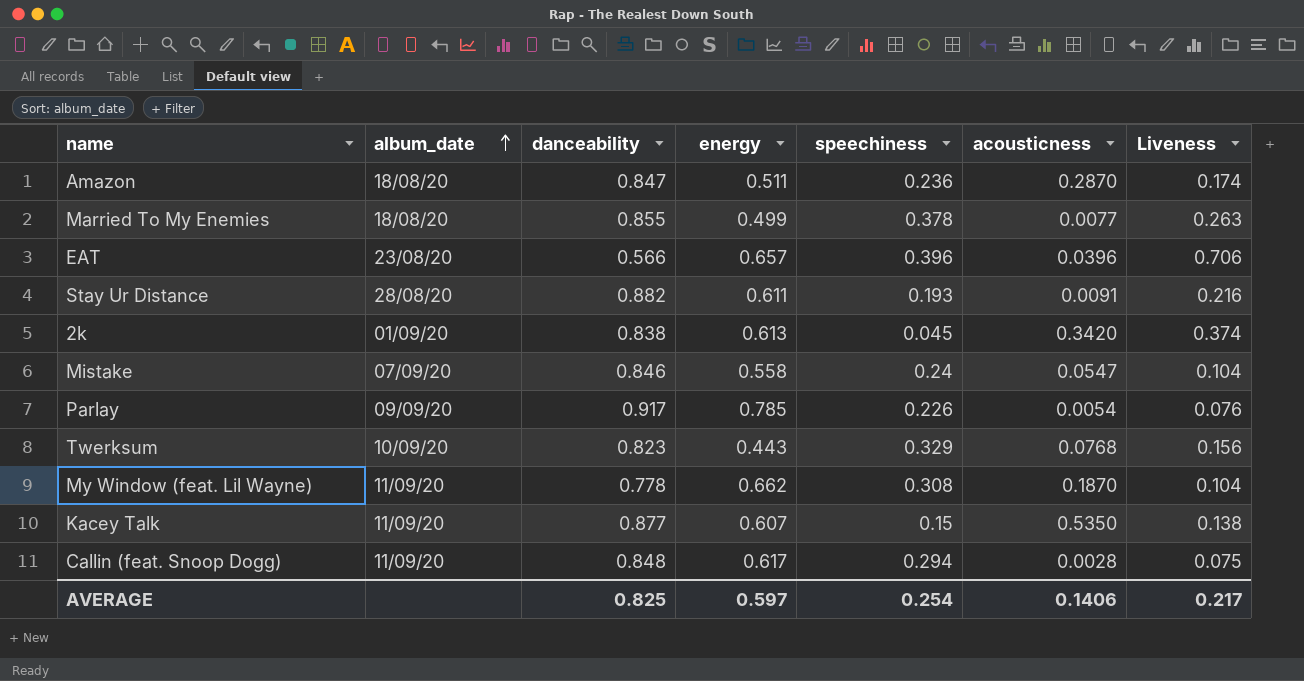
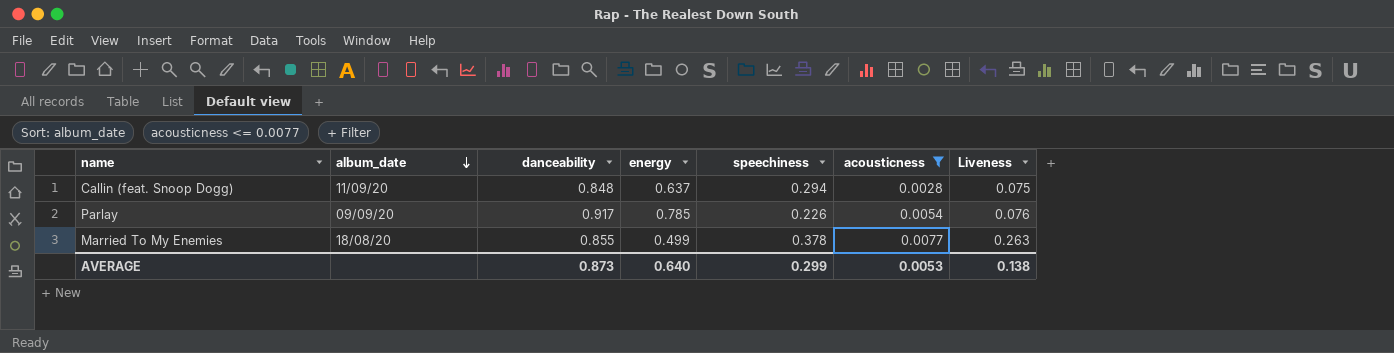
filter: none -> acousticness <= 0.0077
row order: album_date ascending -> album_date descending
Callin (feat. Snoop Dogg) | energy: 0.617 -> 0.637
AVERAGE | danceability: 0.825 -> 0.873
AVERAGE | energy: 0.597 -> 0.640
AVERAGE | speechiness: 0.254 -> 0.299
AVERAGE | acousticness: 0.1406 -> 0.0053
AVERAGE | Liveness: 0.217 -> 0.138

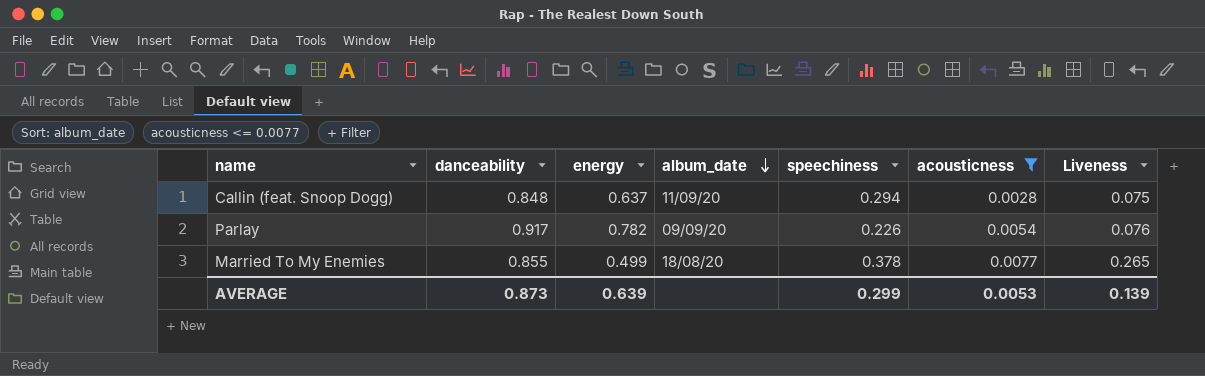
column album_date | position: 2 -> 4
Parlay | energy: 0.785 -> 0.782
Married To My Enemies | Liveness: 0.263 -> 0.265
AVERAGE | energy: 0.640 -> 0.639
AVERAGE | Liveness: 0.138 -> 0.139

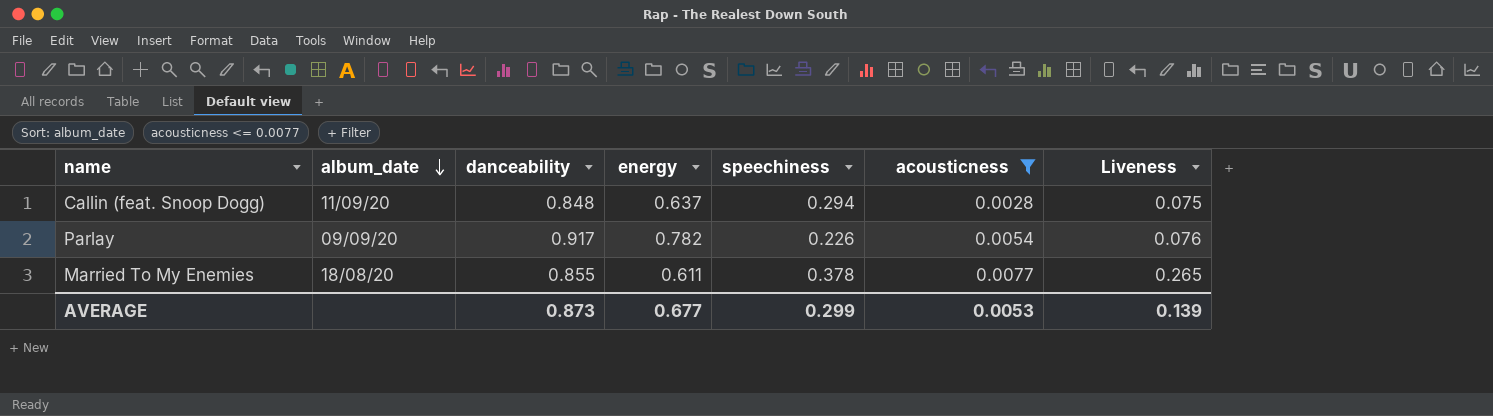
column album_date | position: 4 -> 2
Married To My Enemies | energy: 0.499 -> 0.611
AVERAGE | energy: 0.639 -> 0.677

